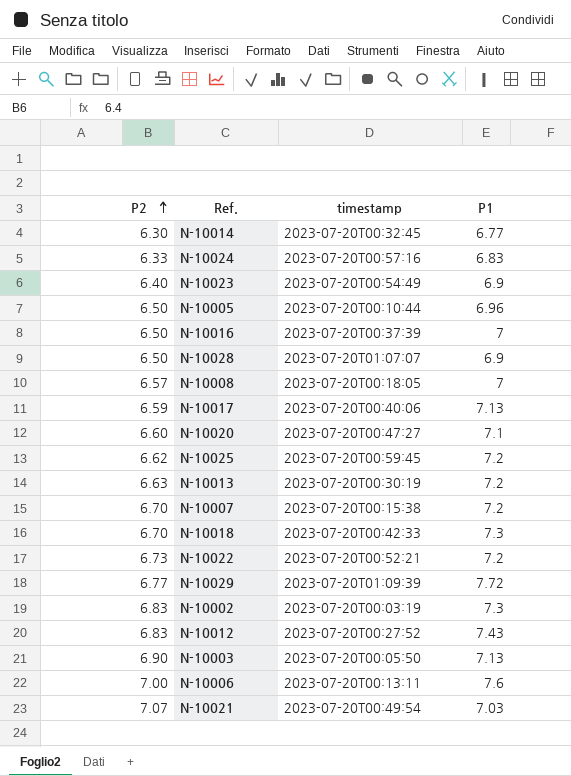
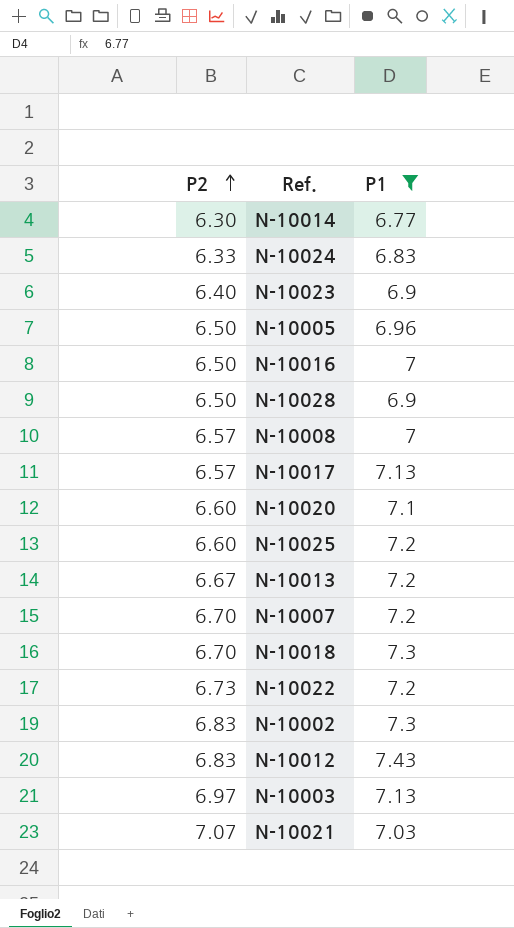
filter: none -> P1 <= 7.43
column timestamp | position: 3 -> none
N-10017 | P2: 6.59 -> 6.57
N-10025 | P2: 6.62 -> 6.60
N-10013 | P2: 6.63 -> 6.67
N-10003 | P2: 6.90 -> 6.97

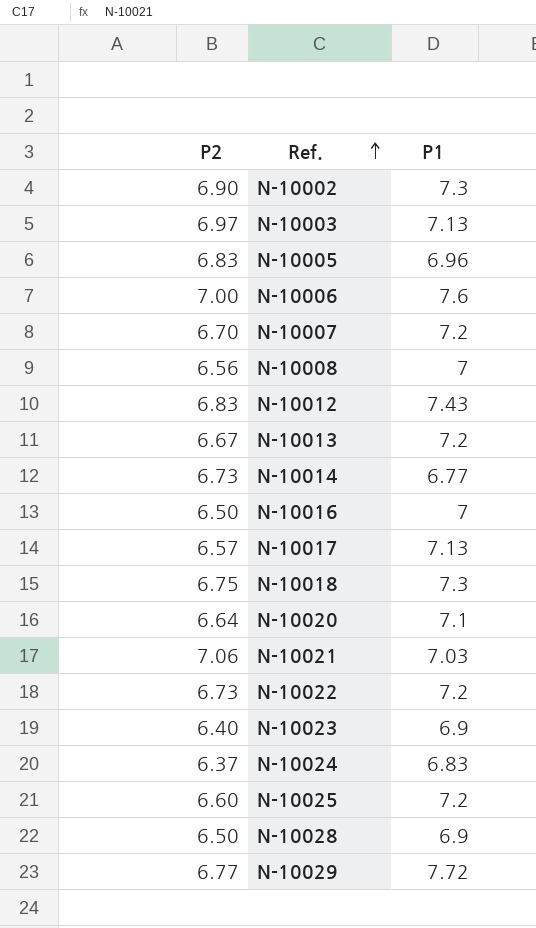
filter: P1 <= 7.43 -> none
row order: P2 ascending -> Ref. ascending
N-10002 | P2: 6.83 -> 6.90
N-10005 | P2: 6.50 -> 6.83
N-10008 | P2: 6.57 -> 6.56
N-10014 | P2: 6.30 -> 6.73
N-10018 | P2: 6.70 -> 6.75
N-10020 | P2: 6.60 -> 6.64
N-10021 | P2: 7.07 -> 7.06
N-10024 | P2: 6.33 -> 6.37

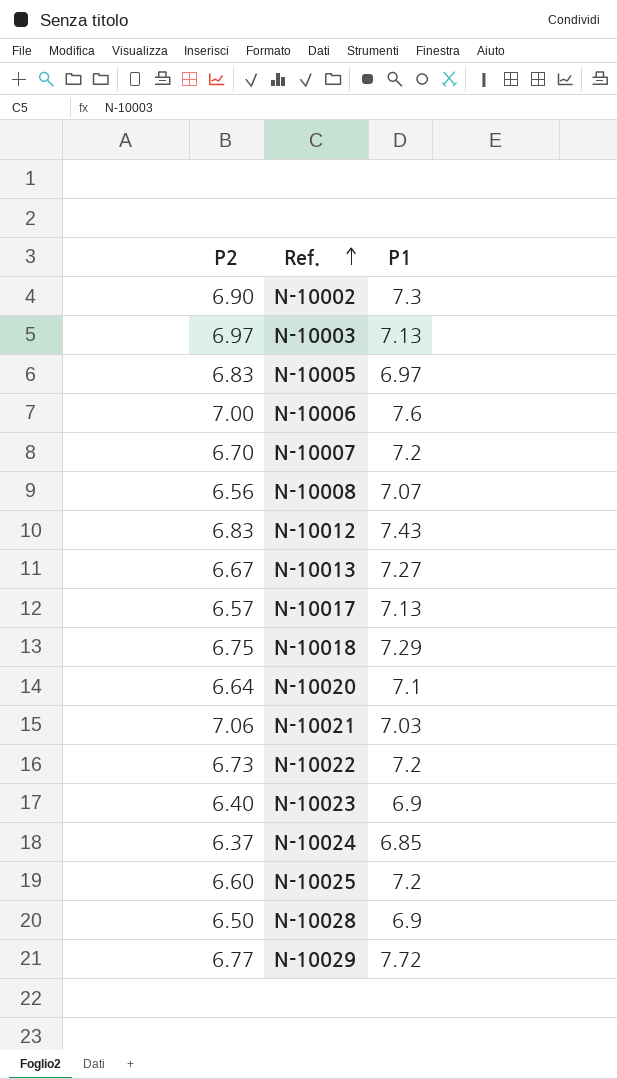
row N-10014: 6.73 | 6.77 -> none
row N-10016: 6.50 | 7 -> none
N-10005 | P1: 6.96 -> 6.97
N-10008 | P1: 7 -> 7.07
N-10013 | P1: 7.2 -> 7.27
N-10018 | P1: 7.3 -> 7.29
N-10024 | P1: 6.83 -> 6.85

